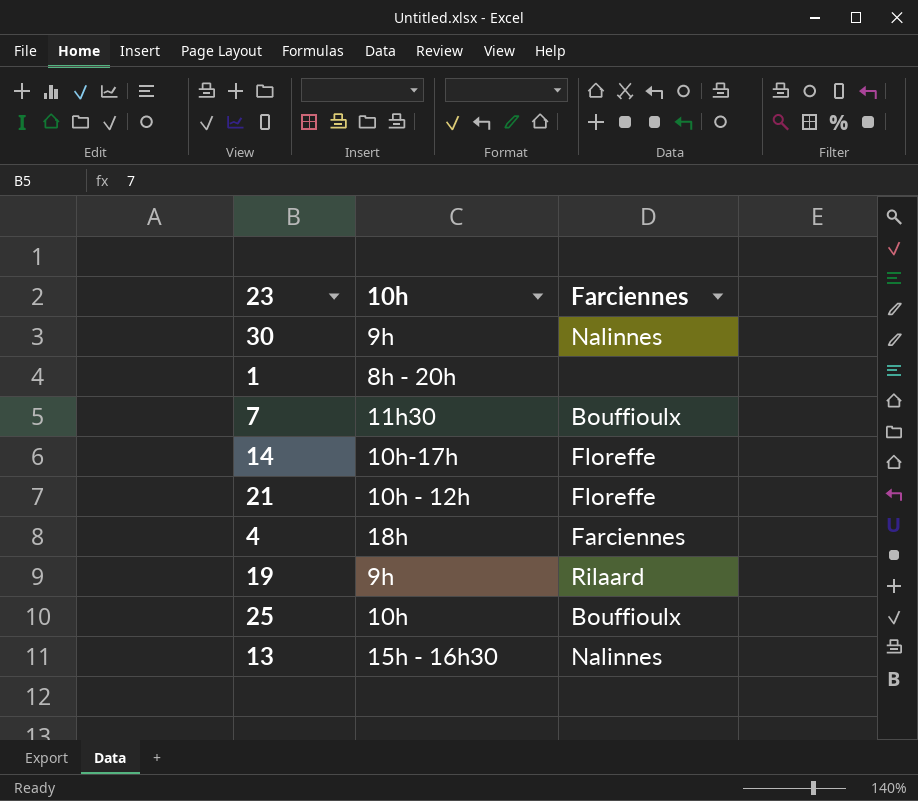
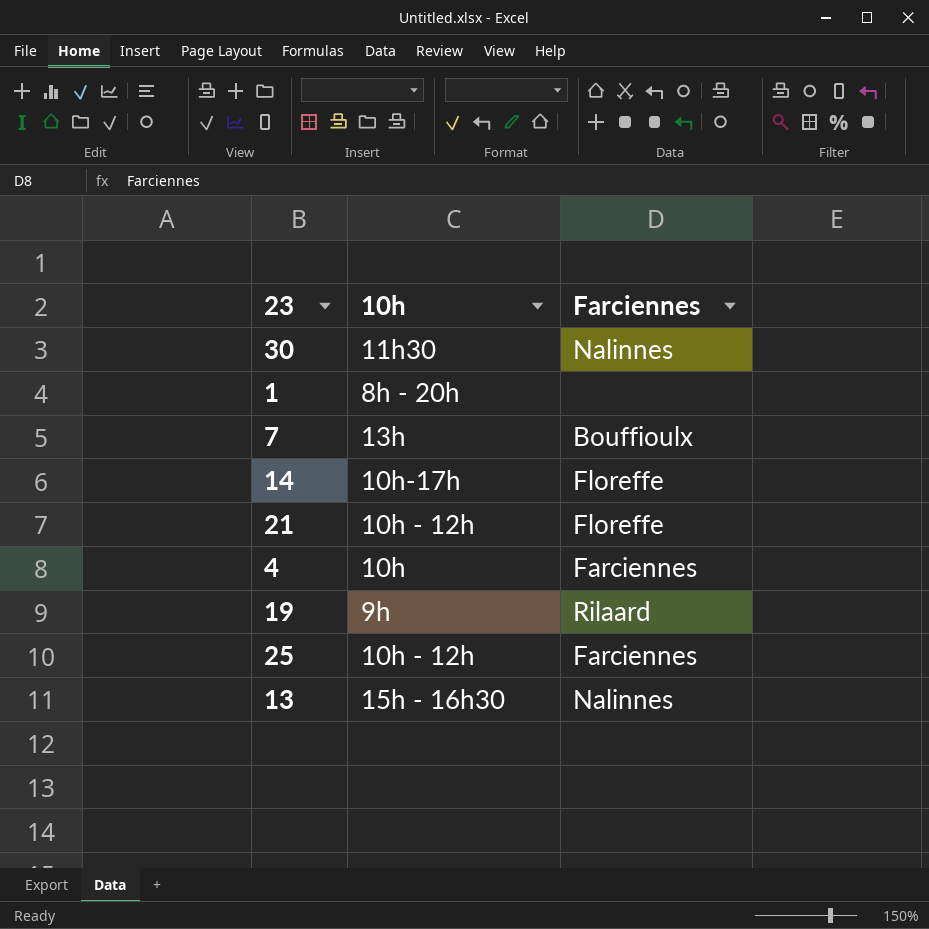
30 | 10h: 9h -> 11h30
7 | 10h: 11h30 -> 13h
4 | 10h: 18h -> 10h
25 | 10h: 10h -> 10h - 12h
25 | Farciennes: Bouffioulx -> Farciennes

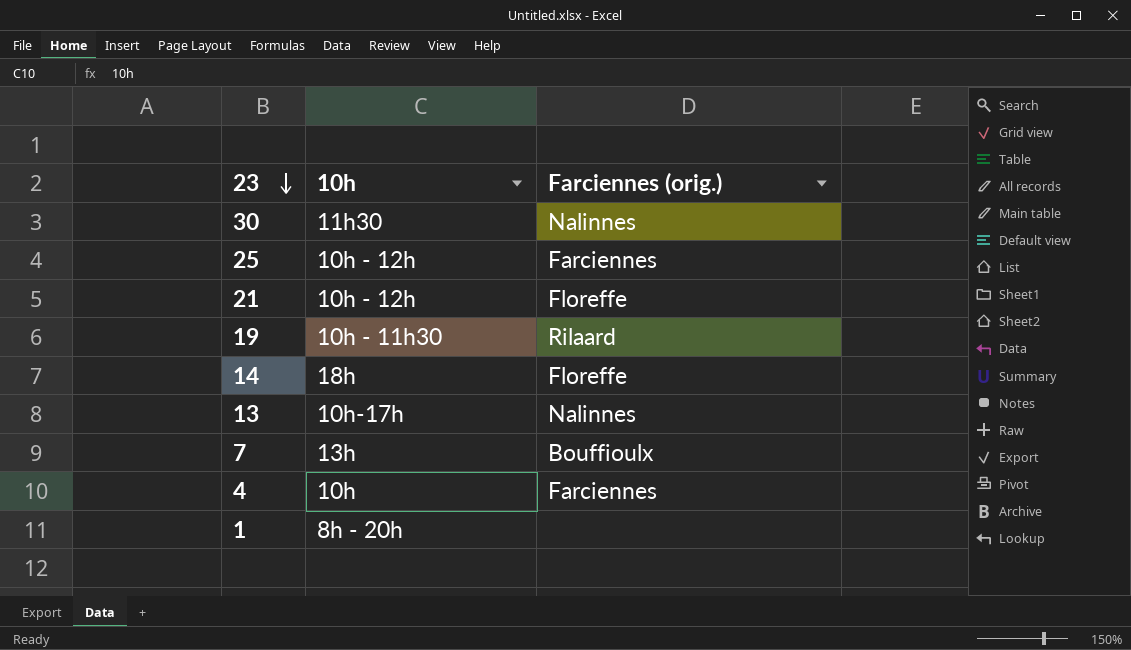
row order: none -> 23 descending
column name: Farciennes -> Farciennes (orig.)
19 | 10h: 9h -> 10h - 11h30
14 | 10h: 10h-17h -> 18h
13 | 10h: 15h - 16h30 -> 10h-17h

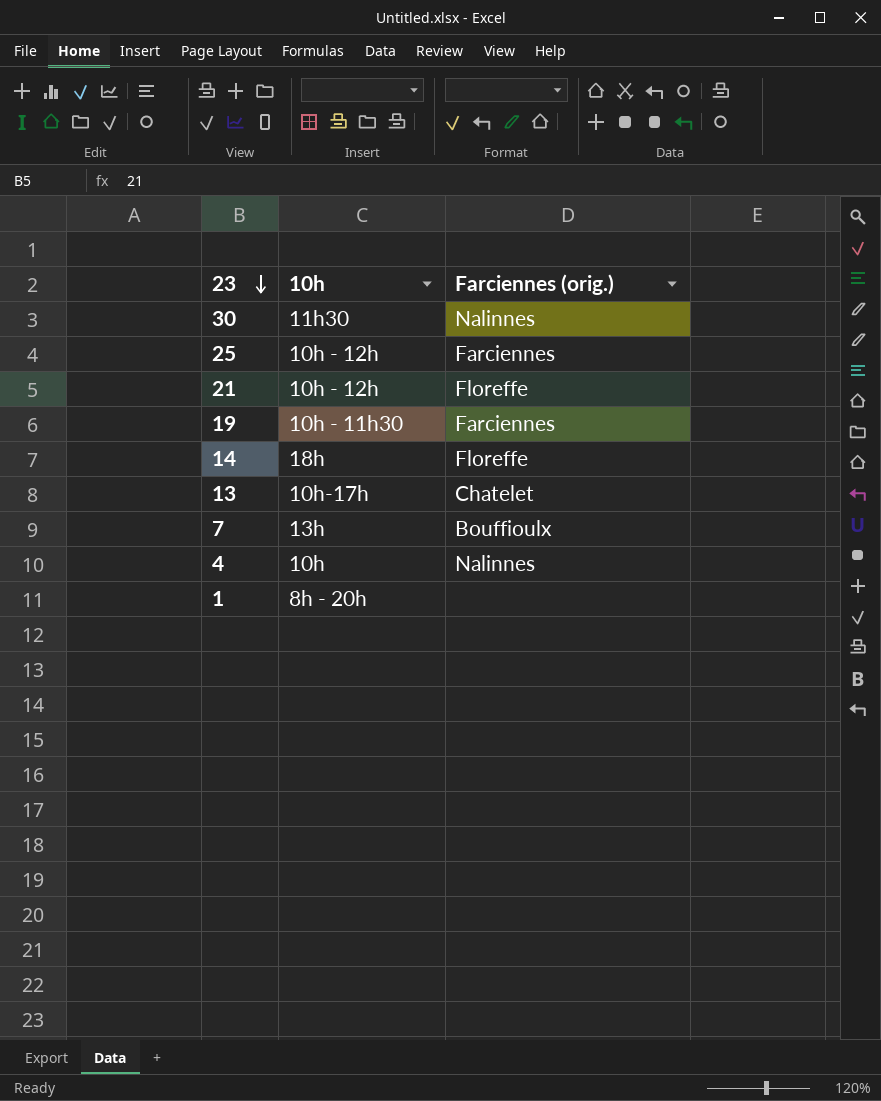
19 | Farciennes (orig.): Rilaard -> Farciennes
13 | Farciennes (orig.): Nalinnes -> Chatelet
4 | Farciennes (orig.): Farciennes -> Nalinnes

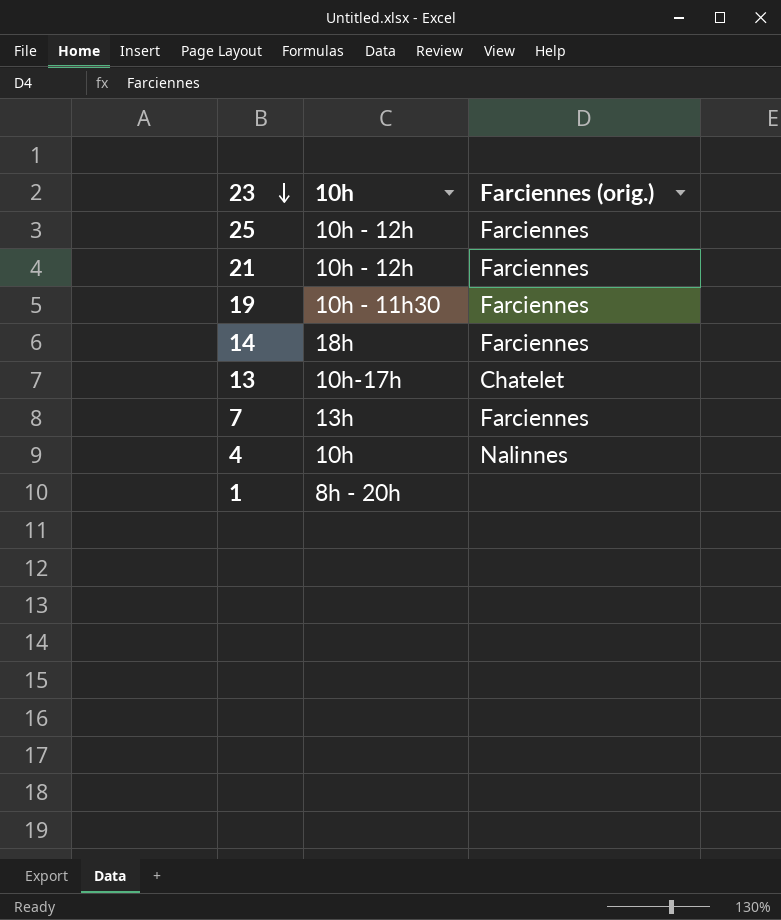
row 30: 11h30 | Nalinnes -> none
21 | Farciennes (orig.): Floreffe -> Farciennes
14 | Farciennes (orig.): Floreffe -> Farciennes
7 | Farciennes (orig.): Bouffioulx -> Farciennes

